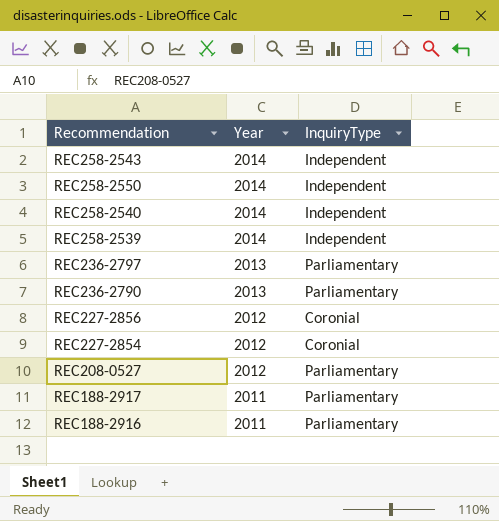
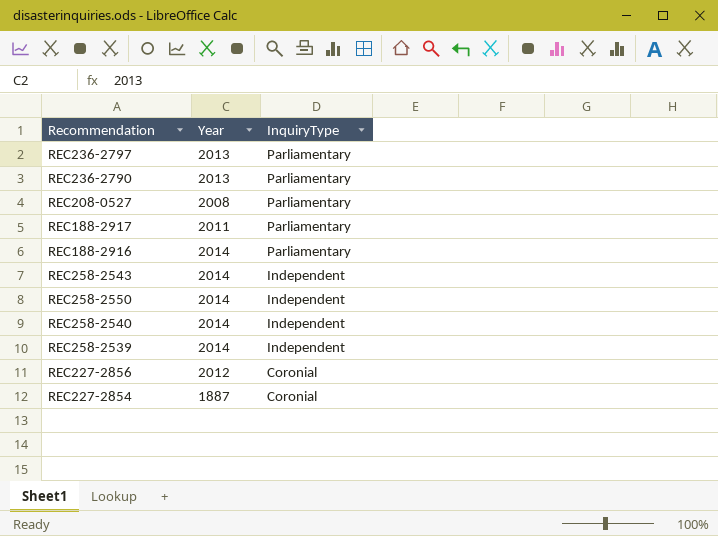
row order: Year descending -> InquiryType descending
REC208-0527 | Year: 2012 -> 2008
REC188-2916 | Year: 2011 -> 2014
REC227-2854 | Year: 2012 -> 1887

